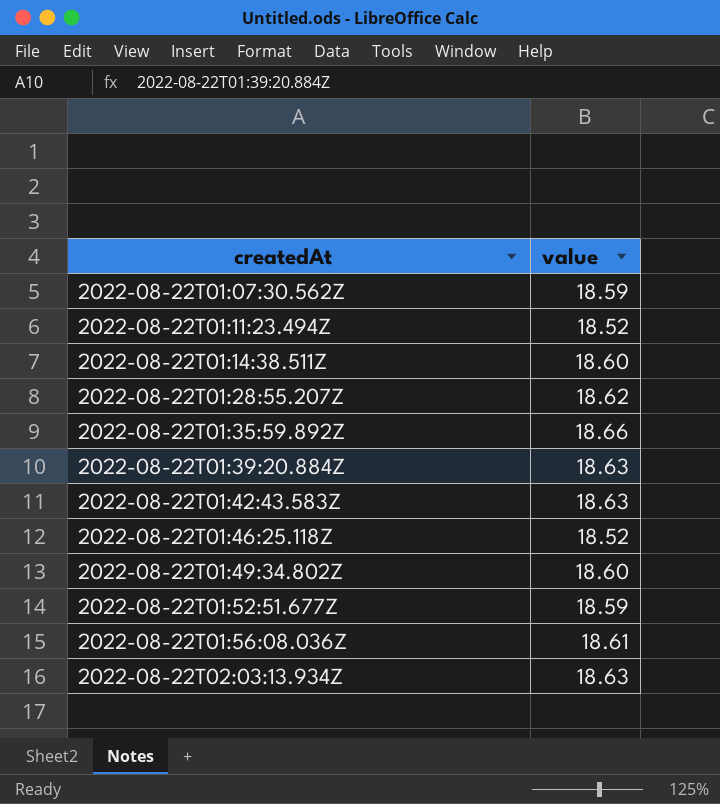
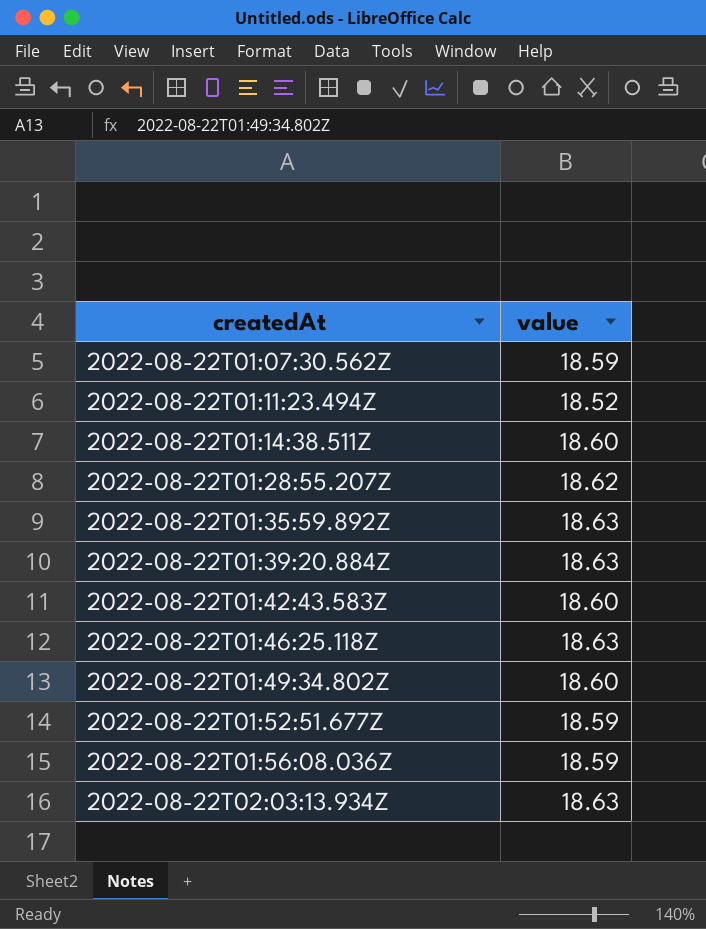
2022-08-22T01:35:59.892Z | value: 18.66 -> 18.63
2022-08-22T01:42:43.583Z | value: 18.63 -> 18.60
2022-08-22T01:46:25.118Z | value: 18.52 -> 18.63
2022-08-22T01:56:08.036Z | value: 18.61 -> 18.59

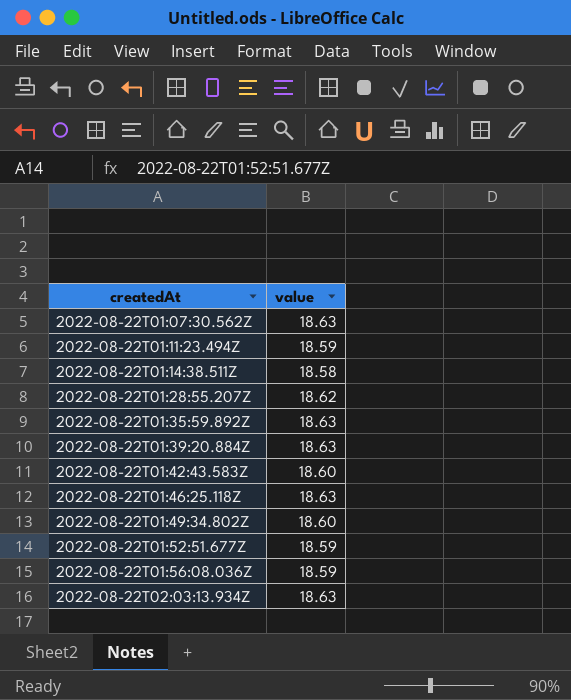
2022-08-22T01:07:30.562Z | value: 18.59 -> 18.63
2022-08-22T01:11:23.494Z | value: 18.52 -> 18.59
2022-08-22T01:14:38.511Z | value: 18.60 -> 18.58

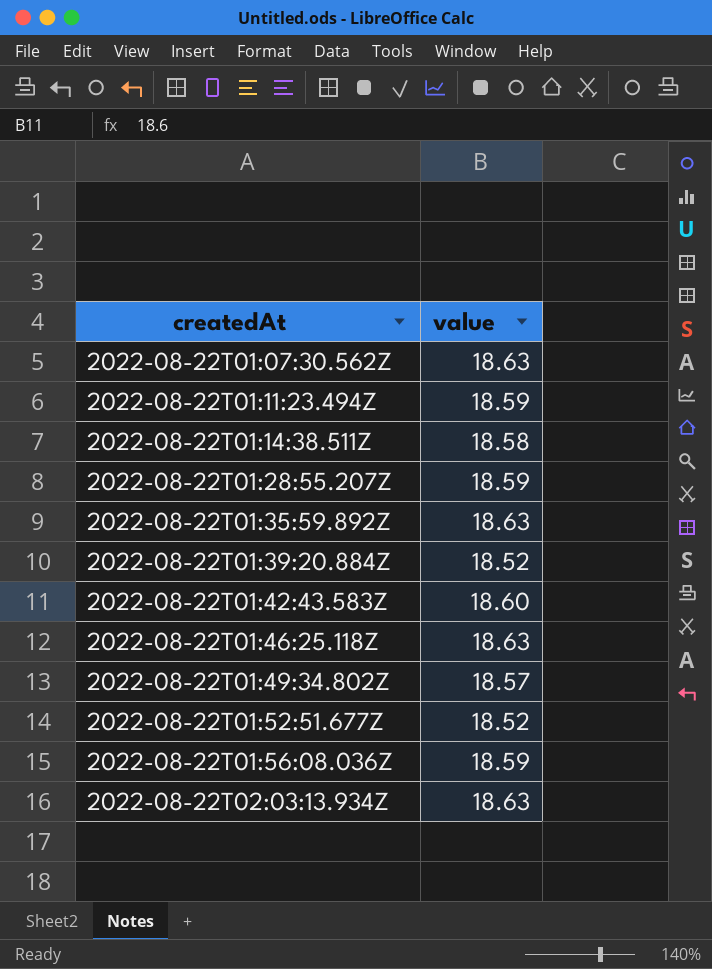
2022-08-22T01:28:55.207Z | value: 18.62 -> 18.59
2022-08-22T01:39:20.884Z | value: 18.63 -> 18.52
2022-08-22T01:49:34.802Z | value: 18.60 -> 18.57
2022-08-22T01:52:51.677Z | value: 18.59 -> 18.52

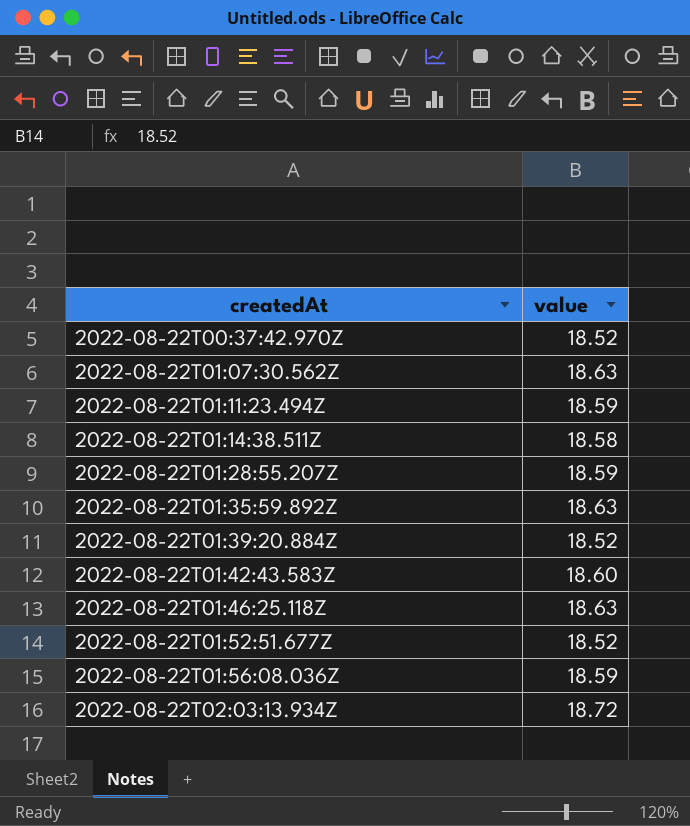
row 2022-08-22T01:49:34.802Z: 18.57 -> none
row 2022-08-22T00:37:42.970Z: none -> 18.52
2022-08-22T02:03:13.934Z | value: 18.63 -> 18.72

